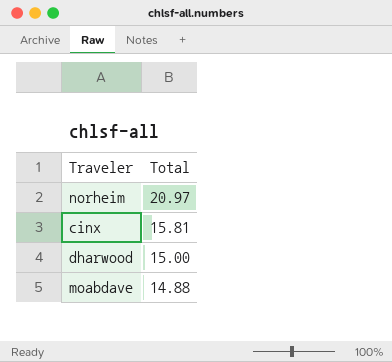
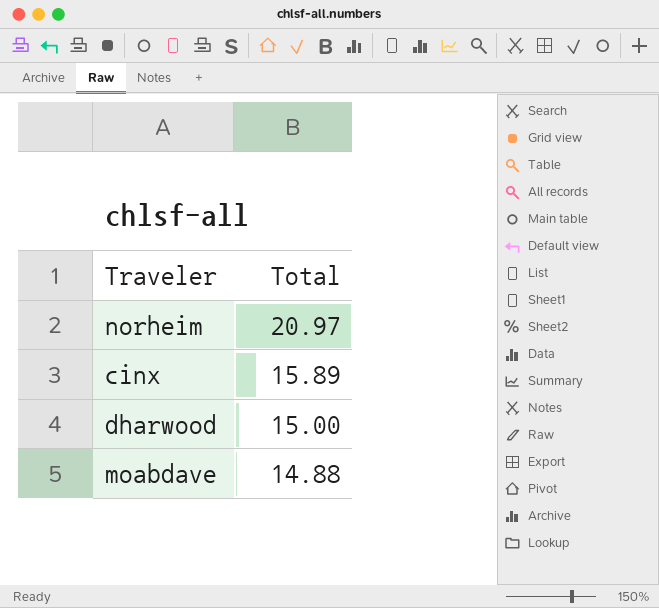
cinx | Total: 15.81 -> 15.89

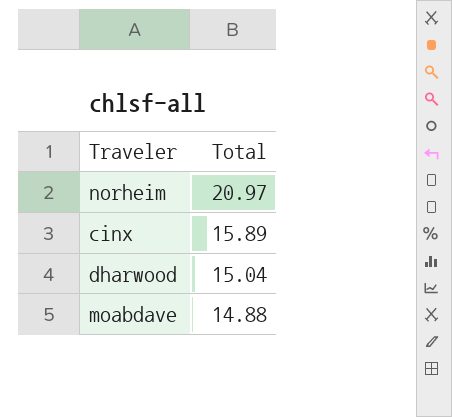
dharwood | Total: 15.00 -> 15.04

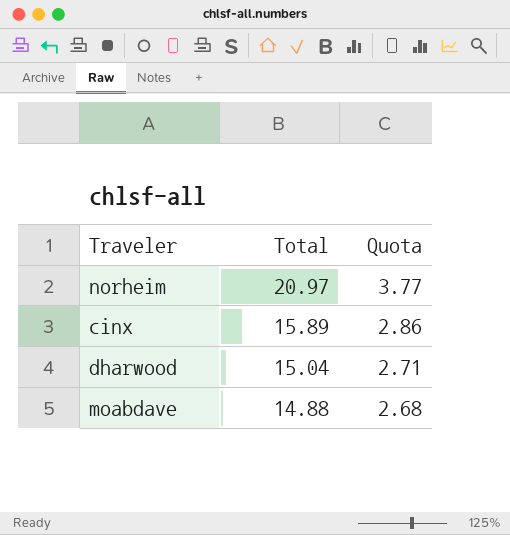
column Quota | formula: none -> [Total] * 0.18

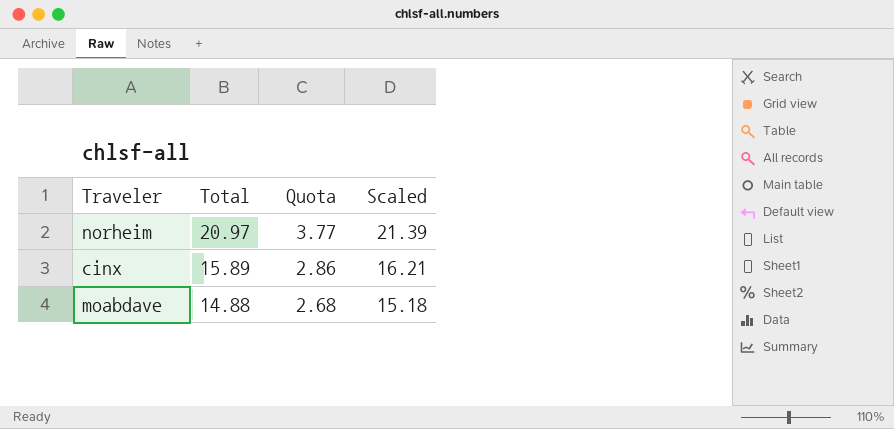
column Scaled | formula: none -> [Total] * 1.02
row dharwood: 15.04 | 2.71 -> none

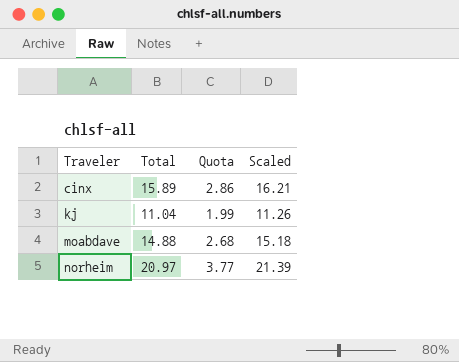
row order: Total descending -> Traveler ascending
row kj: none -> 11.04 | 1.99 | 11.26

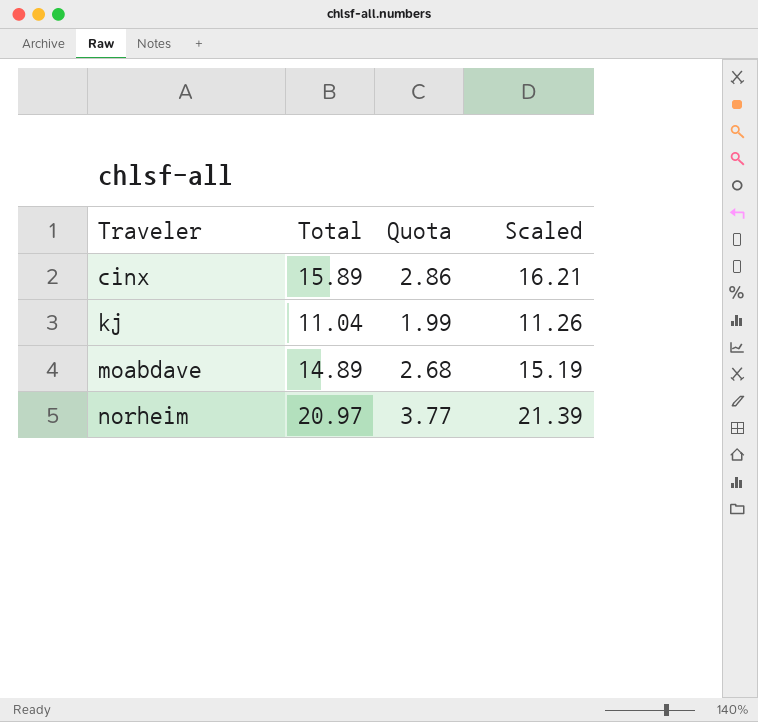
moabdave | Total: 14.88 -> 14.89
moabdave | Scaled: 15.18 -> 15.19

